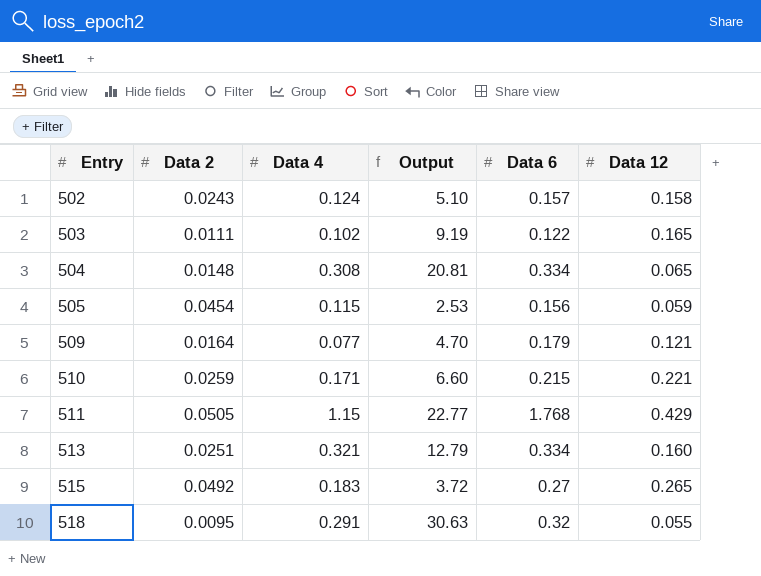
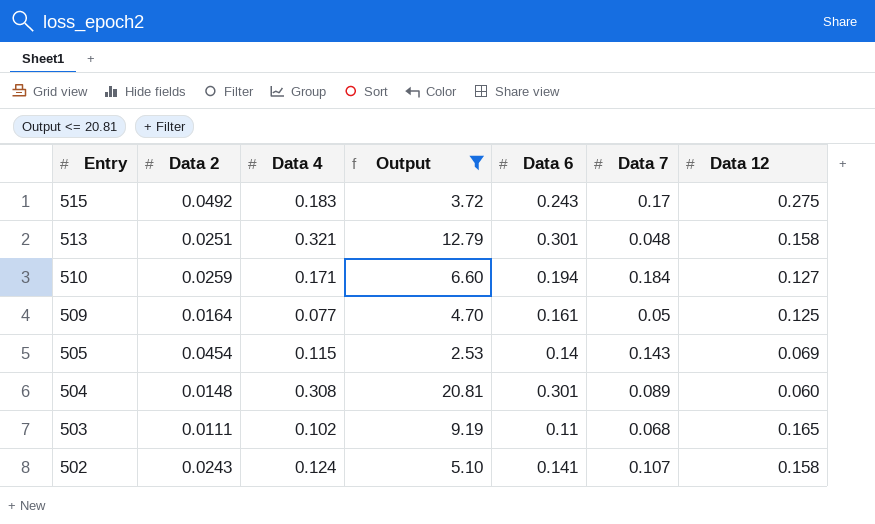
filter: none -> Output <= 20.81
row order: Entry ascending -> Entry descending
column Data 7 | position: none -> 6
515 | Data 6: 0.27 -> 0.243
515 | Data 12: 0.265 -> 0.275
513 | Data 6: 0.334 -> 0.301
513 | Data 12: 0.160 -> 0.158
510 | Data 6: 0.215 -> 0.194
510 | Data 12: 0.221 -> 0.127
509 | Data 6: 0.179 -> 0.161
509 | Data 12: 0.121 -> 0.125
505 | Data 6: 0.156 -> 0.14
505 | Data 12: 0.059 -> 0.069
504 | Data 6: 0.334 -> 0.301
504 | Data 12: 0.065 -> 0.060
503 | Data 6: 0.122 -> 0.11
502 | Data 6: 0.157 -> 0.141

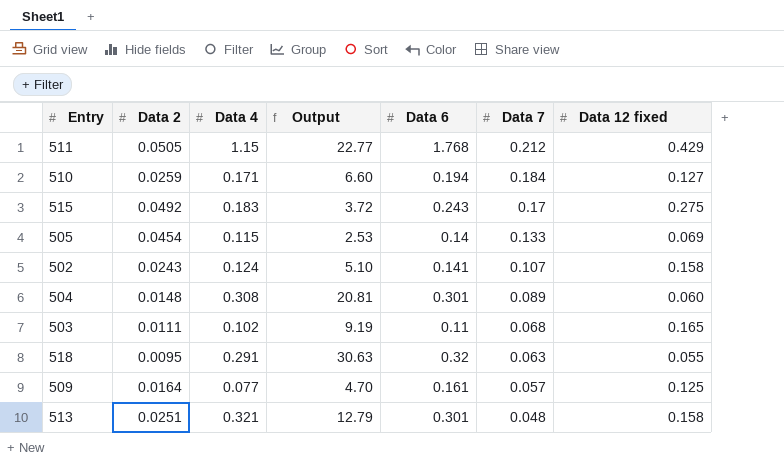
filter: Output <= 20.81 -> none
row order: Entry descending -> Data 7 descending
column name: Data 12 -> Data 12 fixed
505 | Data 7: 0.143 -> 0.133
509 | Data 7: 0.05 -> 0.057

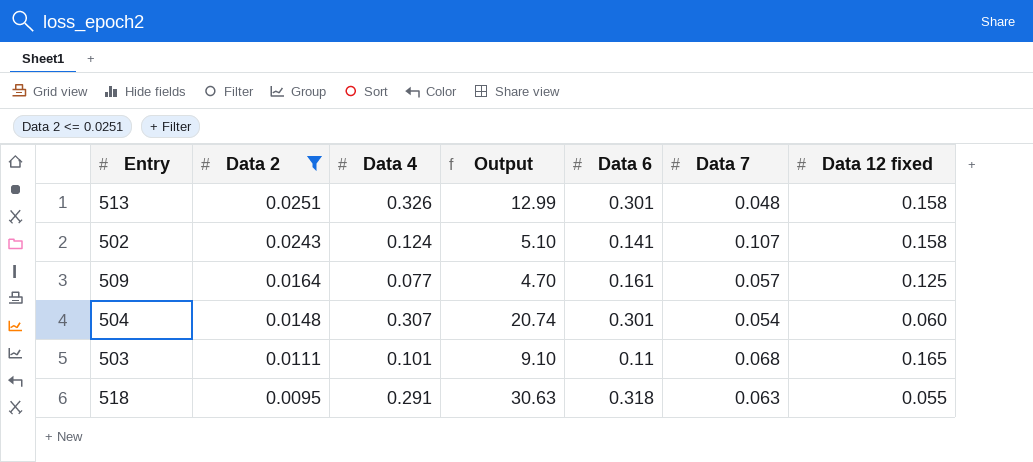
filter: none -> Data 2 <= 0.0251
row order: Data 7 descending -> Data 2 descending
513 | Data 4: 0.321 -> 0.326
513 | Output: 12.79 -> 12.99
504 | Data 4: 0.308 -> 0.307
504 | Output: 20.81 -> 20.74
504 | Data 7: 0.089 -> 0.054
503 | Data 4: 0.102 -> 0.101
503 | Output: 9.19 -> 9.10
518 | Data 6: 0.32 -> 0.318

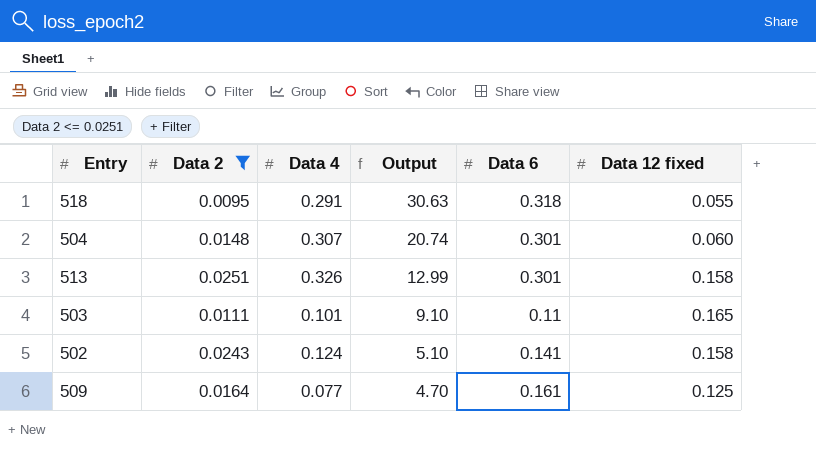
row order: Data 2 descending -> Output descending
column Data 7 | position: 6 -> none

